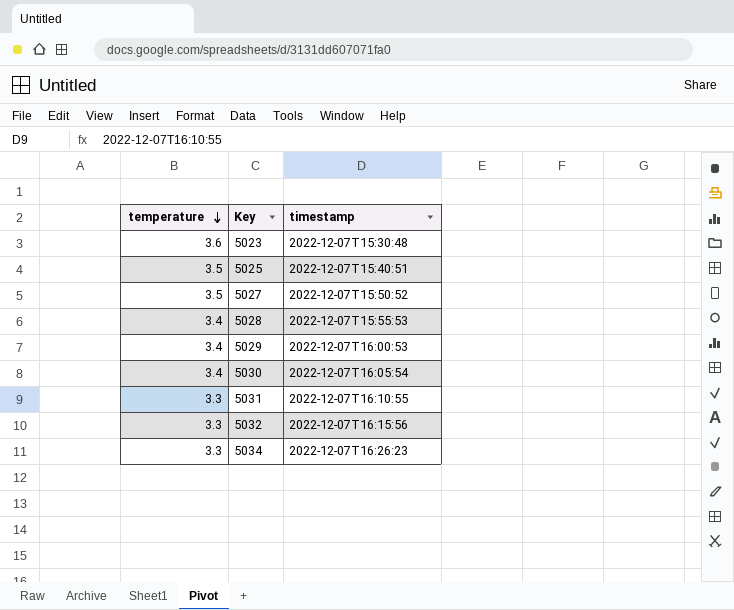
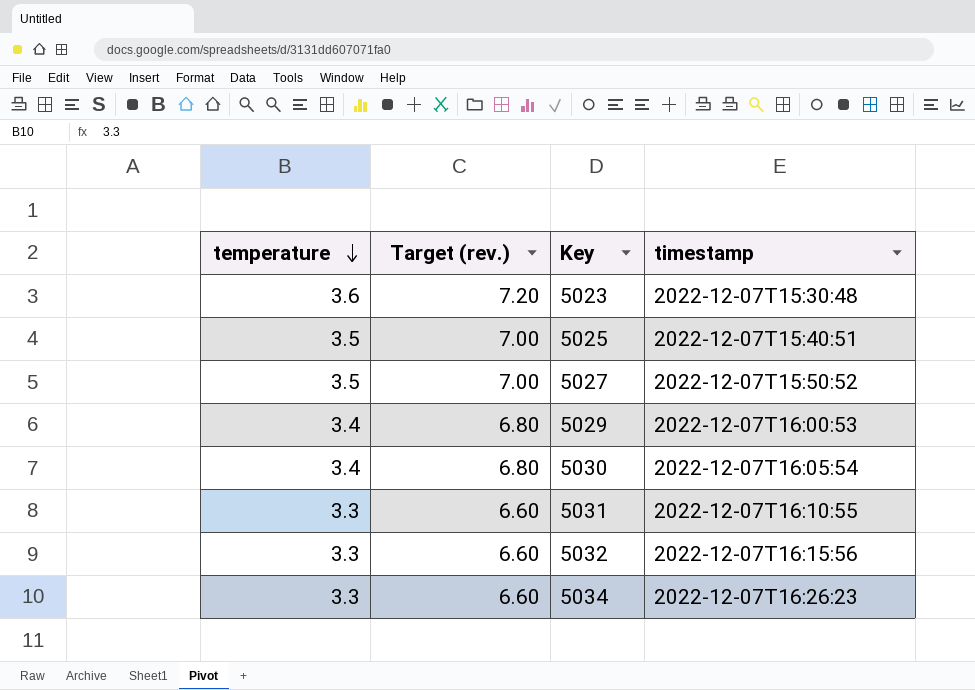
column Target (rev.) | formula: none -> [temperature] * 2
row 5028: 3.4 | 2022-12-07T15:55:53 -> none

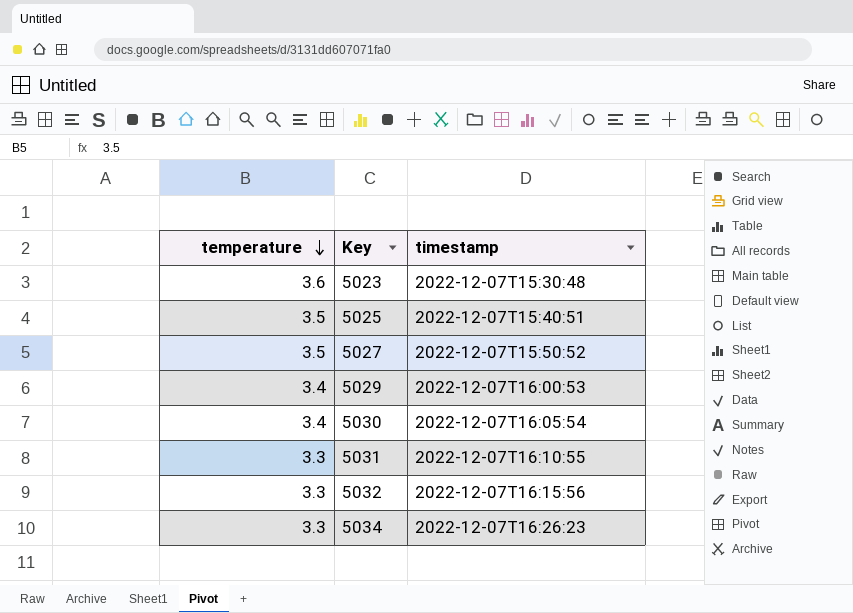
column Target (rev.) | formula: [temperature] * 2 -> none

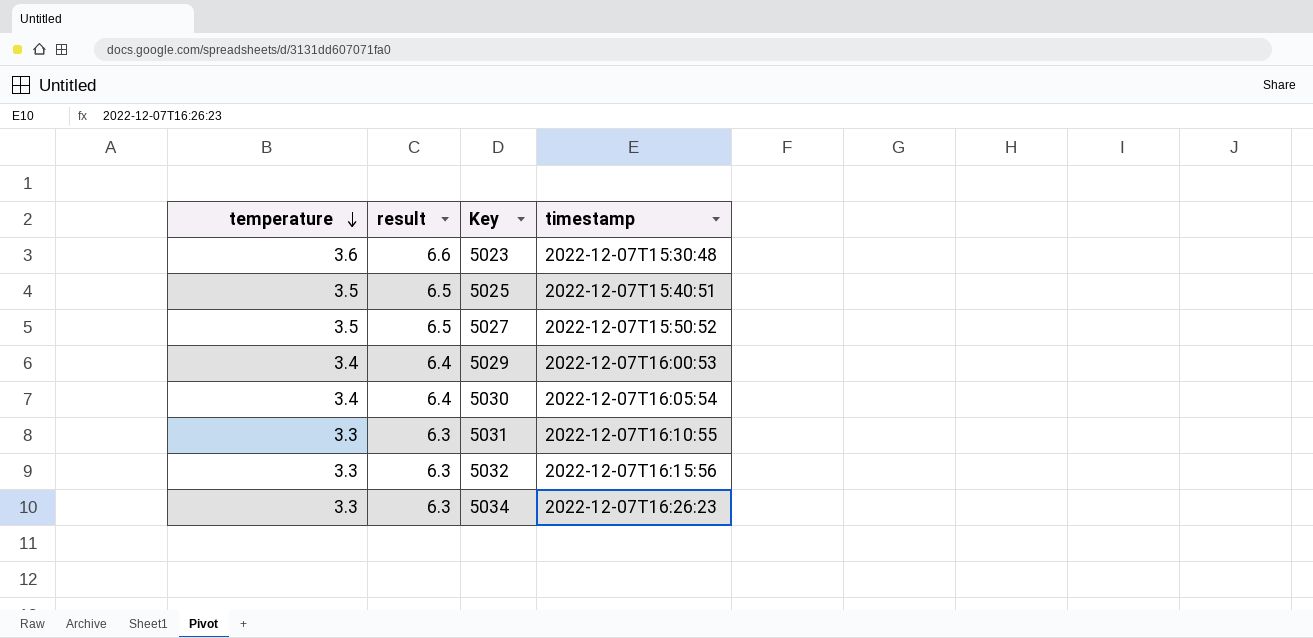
column result | formula: none -> [temperature] + 3

